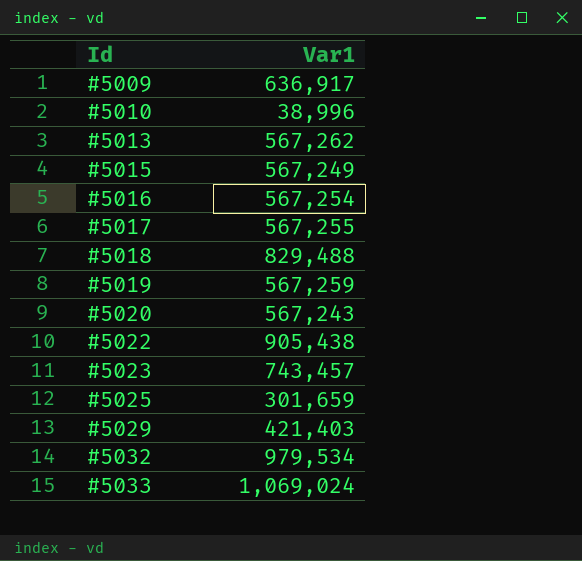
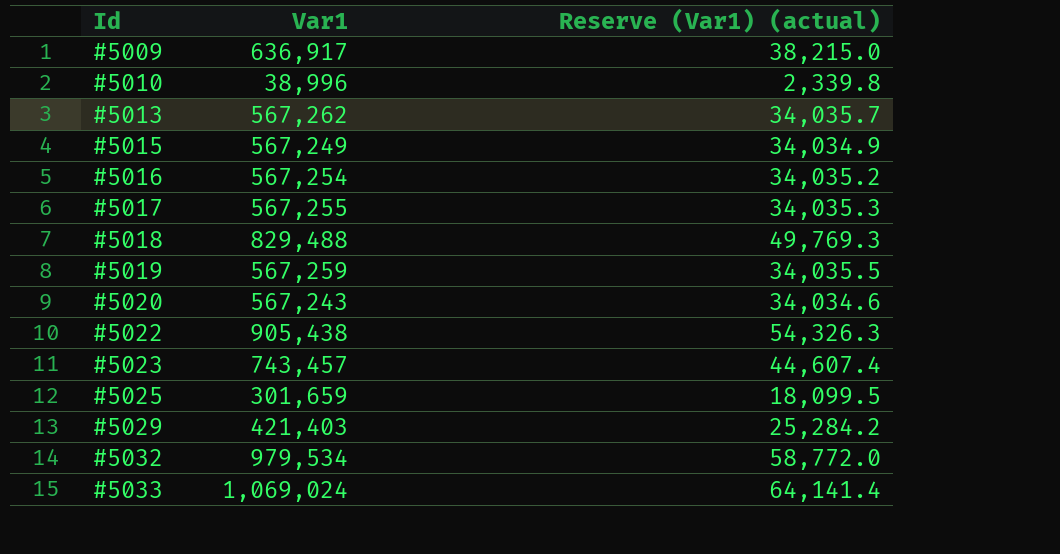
column Reserve (Var1) (actual) | formula: none -> [Var1] * 0.06

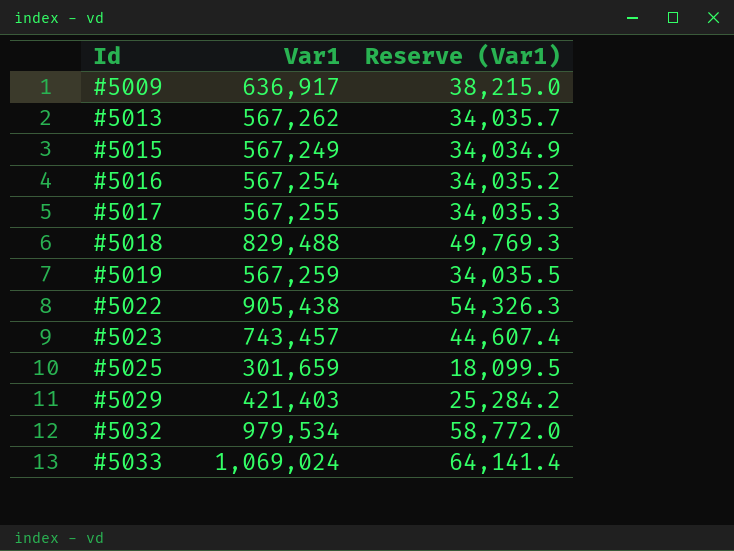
column name: Reserve (Var1) (actual) -> Reserve (Var1)
row #5010: 38,996 | 2,339.8 -> none
row #5020: 567,243 | 34,034.6 -> none

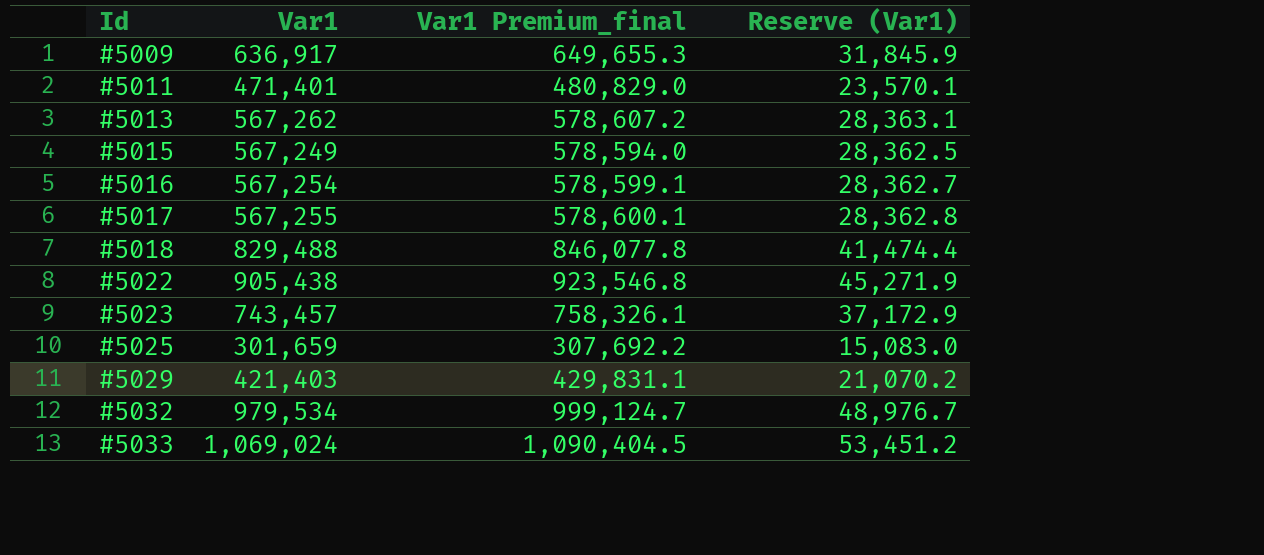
column Var1 Premium_final | formula: none -> [Var1] * 1.02
column Reserve (Var1) | formula: [Var1] * 0.06 -> [Var1] * 0.05
row #5019: 567,259 | 34,035.5 -> none
row #5011: none -> 471,401 | 480,829.0 | 23,570.1

